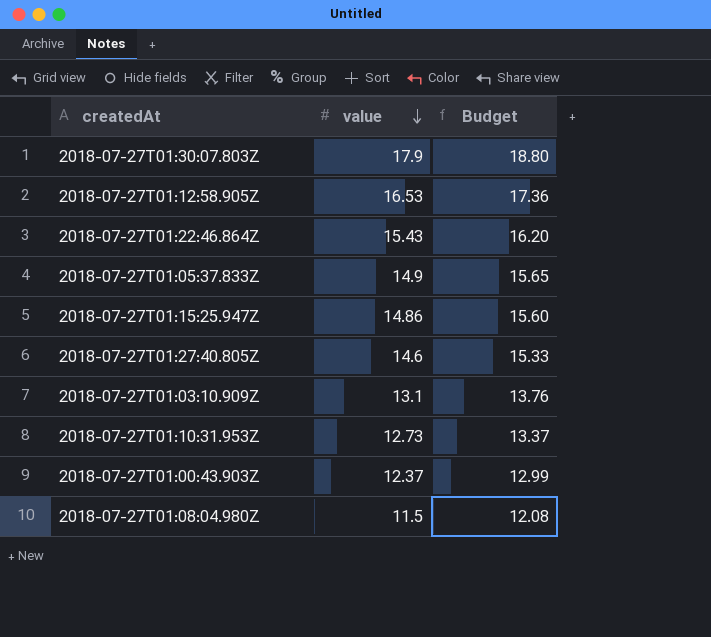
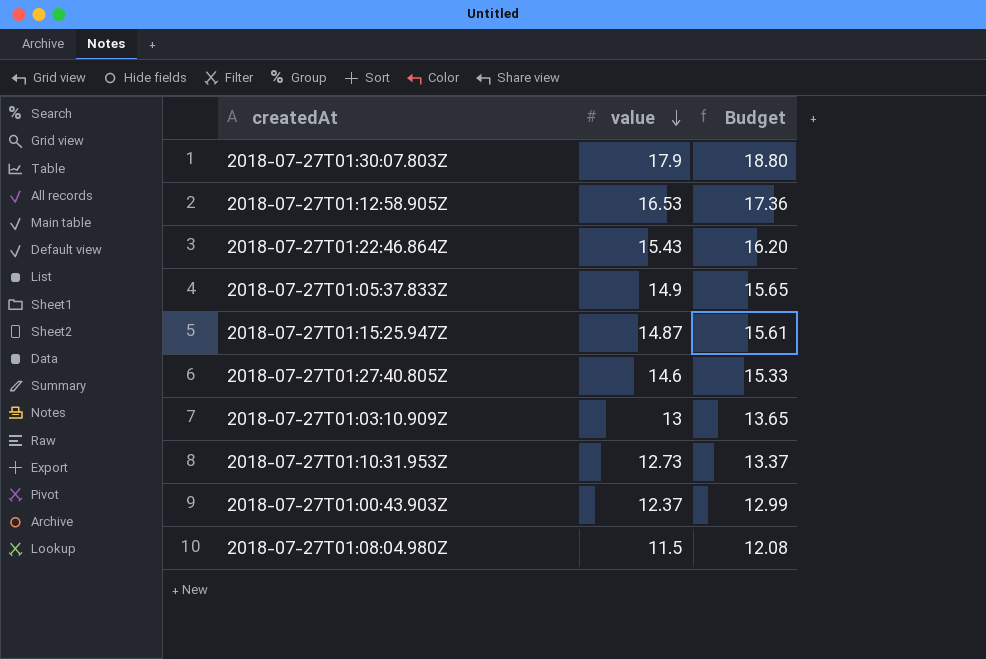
2018-07-27T01:15:25.947Z | value: 14.86 -> 14.87
2018-07-27T01:15:25.947Z | Budget: 15.60 -> 15.61
2018-07-27T01:03:10.909Z | value: 13.1 -> 13
2018-07-27T01:03:10.909Z | Budget: 13.76 -> 13.65

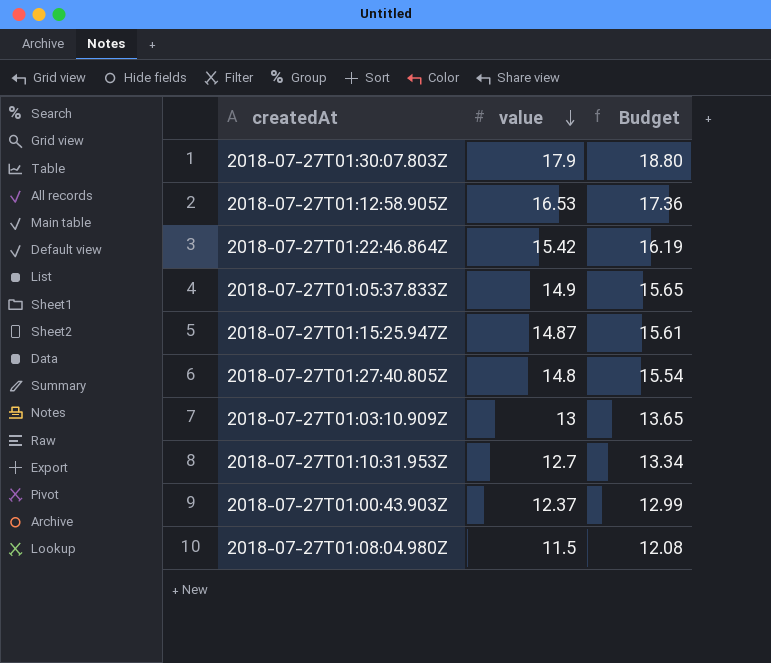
2018-07-27T01:22:46.864Z | value: 15.43 -> 15.42
2018-07-27T01:22:46.864Z | Budget: 16.20 -> 16.19
2018-07-27T01:27:40.805Z | value: 14.6 -> 14.8
2018-07-27T01:27:40.805Z | Budget: 15.33 -> 15.54
2018-07-27T01:10:31.953Z | value: 12.73 -> 12.7
2018-07-27T01:10:31.953Z | Budget: 13.37 -> 13.34

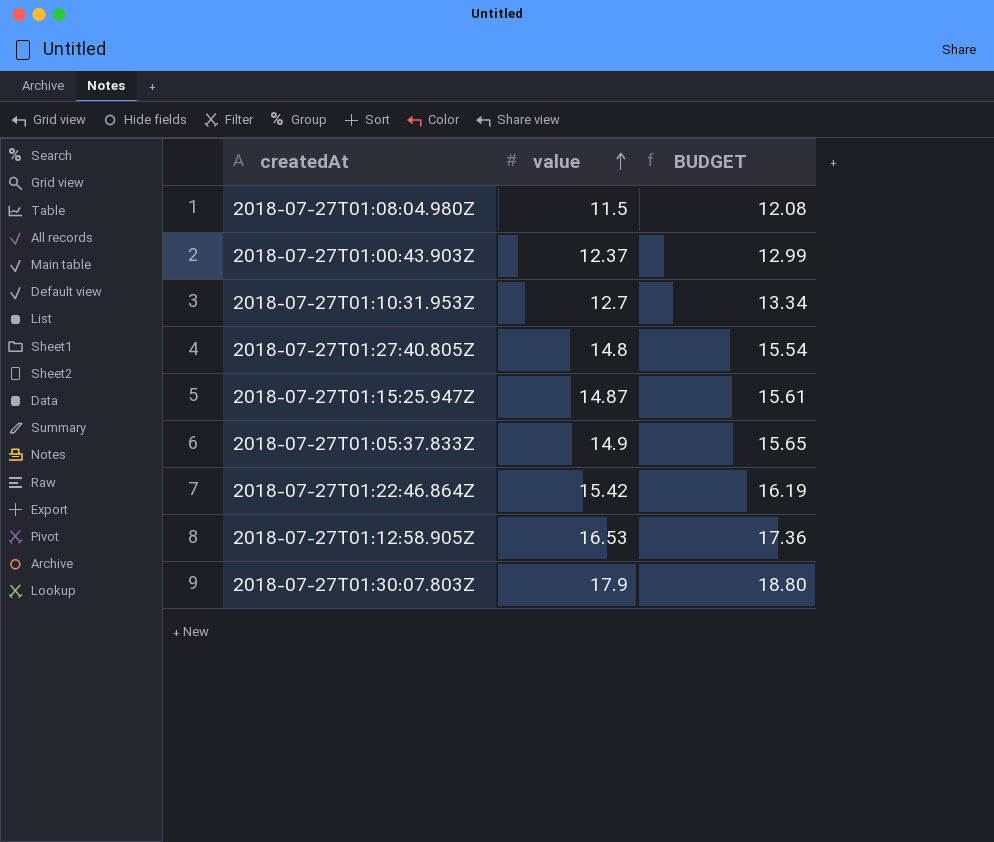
row order: value descending -> value ascending
column name: Budget -> BUDGET
row 2018-07-27T01:03:10.909Z: 13 | 13.65 -> none

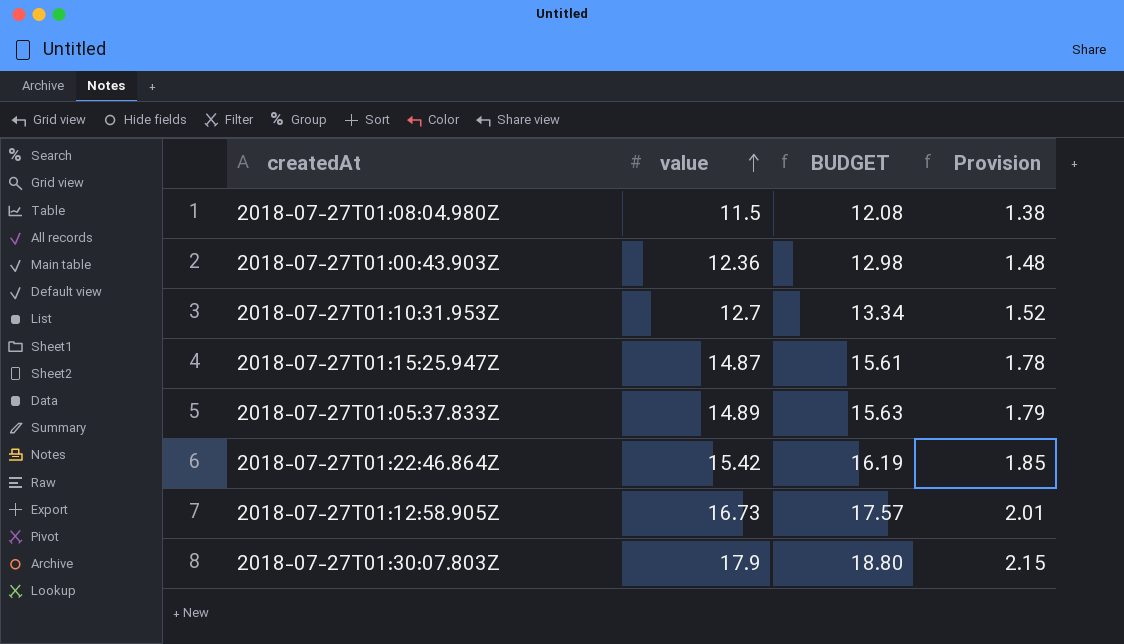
column Provision | formula: none -> [value] * 0.12
row 2018-07-27T01:27:40.805Z: 14.8 | 15.54 -> none
2018-07-27T01:00:43.903Z | value: 12.37 -> 12.36
2018-07-27T01:00:43.903Z | BUDGET: 12.99 -> 12.98
2018-07-27T01:05:37.833Z | value: 14.9 -> 14.89
2018-07-27T01:05:37.833Z | BUDGET: 15.65 -> 15.63
2018-07-27T01:12:58.905Z | value: 16.53 -> 16.73
2018-07-27T01:12:58.905Z | BUDGET: 17.36 -> 17.57

